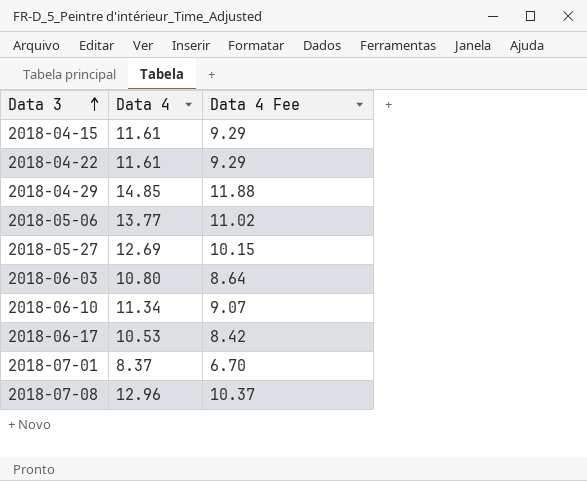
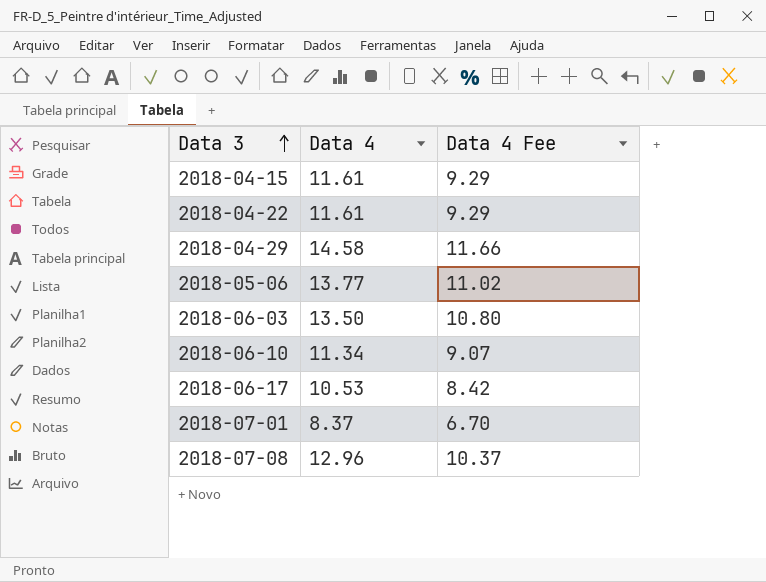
row 2018-05-27: 12.69 | 10.15 -> none
2018-04-29 | Data 4: 14.85 -> 14.58
2018-04-29 | Data 4 Fee: 11.88 -> 11.66
2018-06-03 | Data 4: 10.80 -> 13.50
2018-06-03 | Data 4 Fee: 8.64 -> 10.80

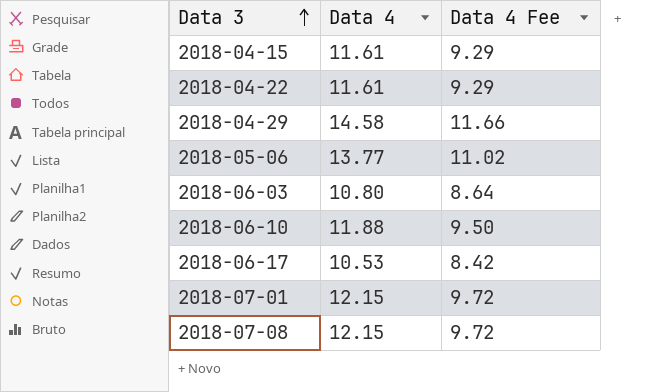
2018-06-03 | Data 4: 13.50 -> 10.80
2018-06-03 | Data 4 Fee: 10.80 -> 8.64
2018-06-10 | Data 4: 11.34 -> 11.88
2018-06-10 | Data 4 Fee: 9.07 -> 9.50
2018-07-01 | Data 4: 8.37 -> 12.15
2018-07-01 | Data 4 Fee: 6.70 -> 9.72
2018-07-08 | Data 4: 12.96 -> 12.15
2018-07-08 | Data 4 Fee: 10.37 -> 9.72

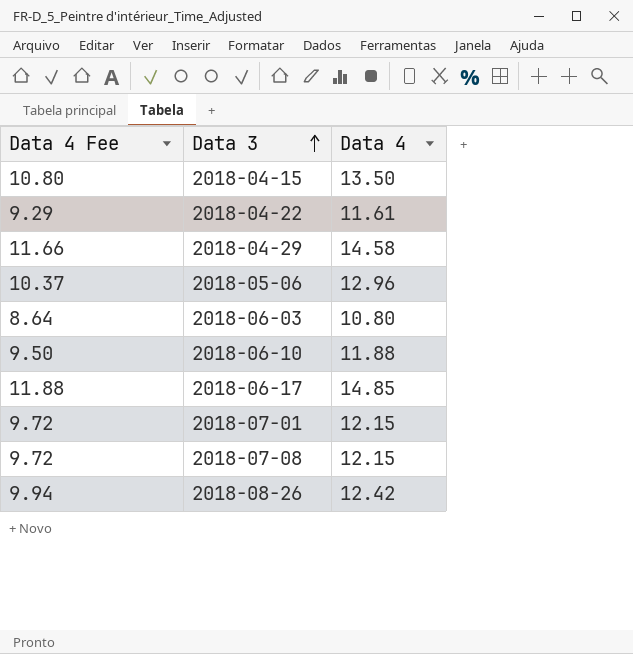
column Data 4 Fee | position: 3 -> 1
2018-04-15 | Data 4 Fee: 9.29 -> 10.80
2018-04-15 | Data 4: 11.61 -> 13.50
2018-05-06 | Data 4 Fee: 11.02 -> 10.37
2018-05-06 | Data 4: 13.77 -> 12.96
2018-06-17 | Data 4 Fee: 8.42 -> 11.88
2018-06-17 | Data 4: 10.53 -> 14.85
row 2018-08-26: none -> 9.94 | 12.42

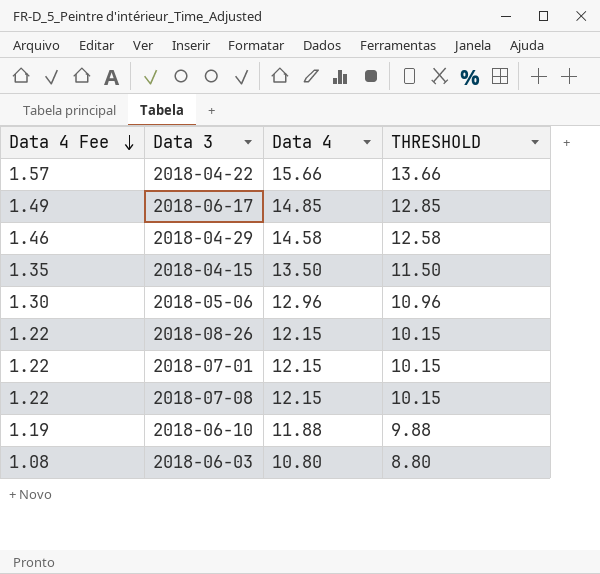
row order: Data 3 ascending -> Data 4 Fee descending
column Data 4 Fee | formula: [Data 4] * 0.8 -> [Data 4] * 0.1
column THRESHOLD | formula: none -> [Data 4] - 2
2018-04-22 | Data 4: 11.61 -> 15.66
2018-08-26 | Data 4: 12.42 -> 12.15

